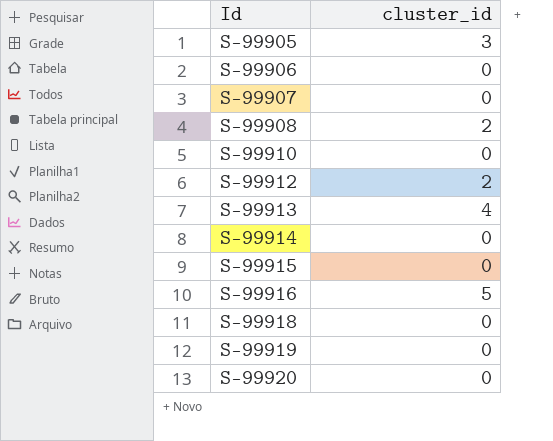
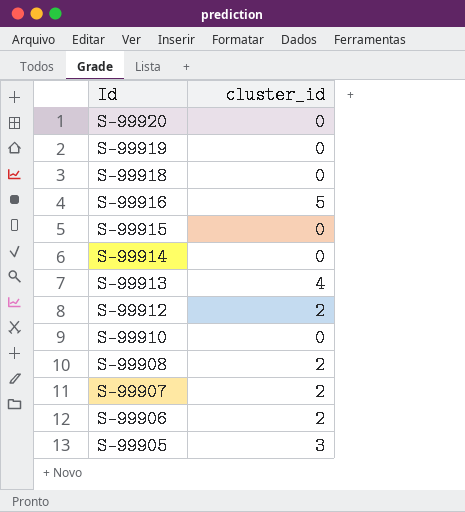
row order: Id ascending -> Id descending
S-99907 | cluster_id: 0 -> 2
S-99906 | cluster_id: 0 -> 2

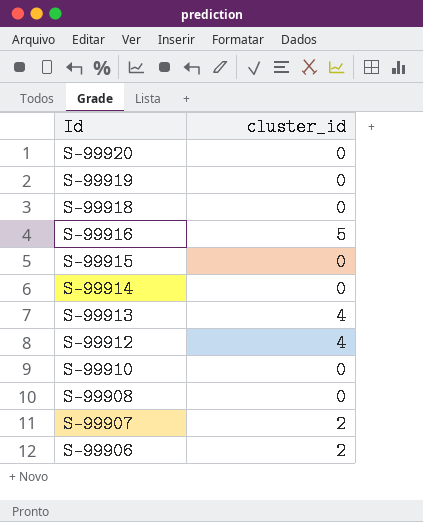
row S-99905: 3 -> none
S-99912 | cluster_id: 2 -> 4
S-99908 | cluster_id: 2 -> 0

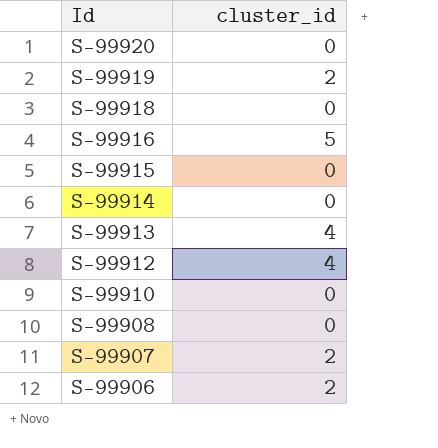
S-99919 | cluster_id: 0 -> 2

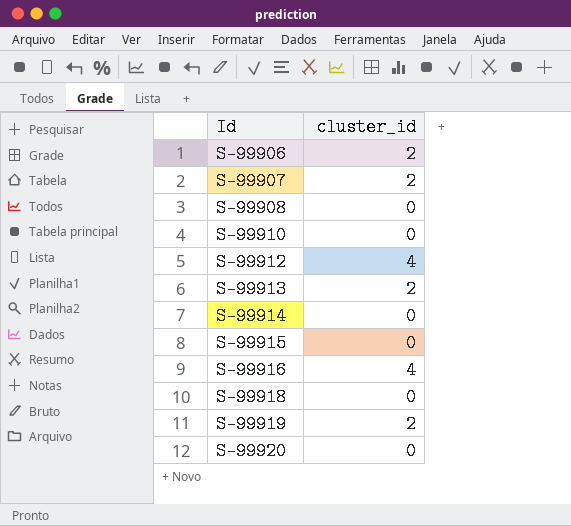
row order: Id descending -> Id ascending
S-99913 | cluster_id: 4 -> 2
S-99916 | cluster_id: 5 -> 4

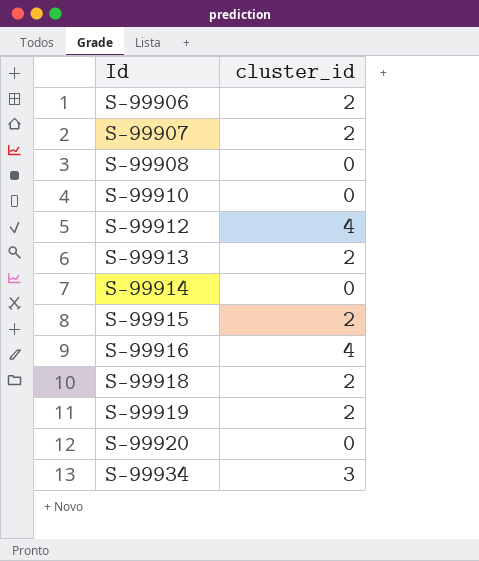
S-99915 | cluster_id: 0 -> 2
S-99918 | cluster_id: 0 -> 2
row S-99934: none -> 3

